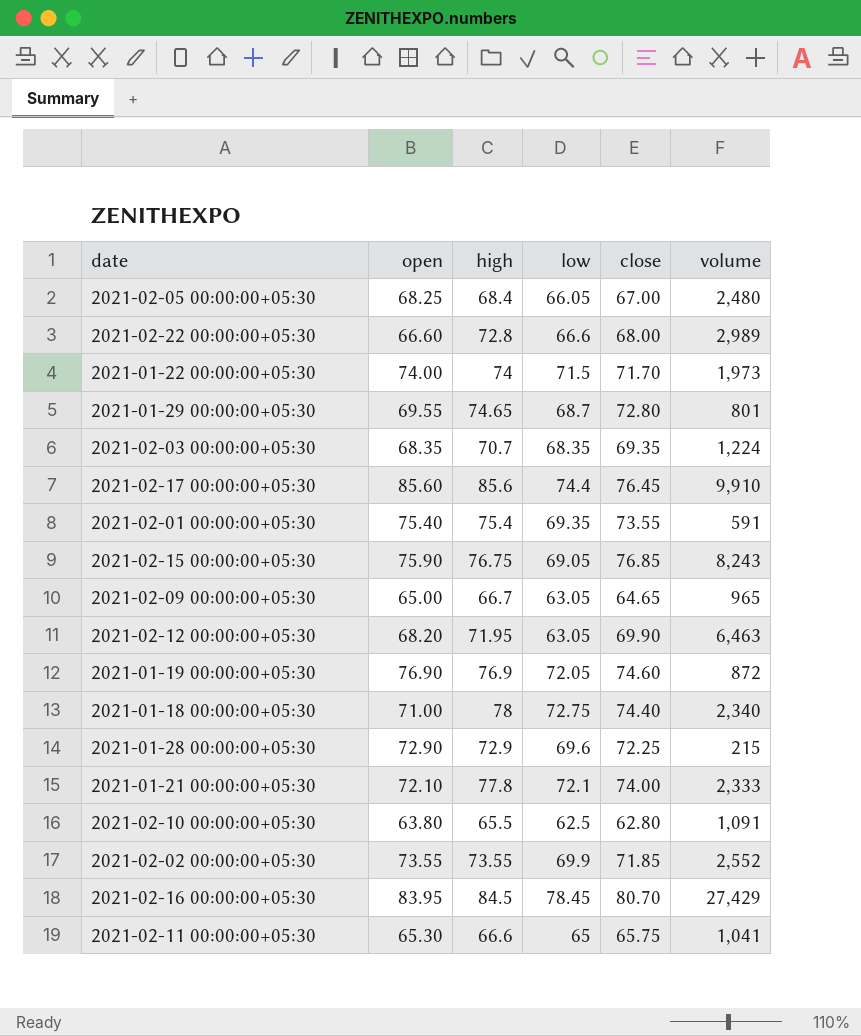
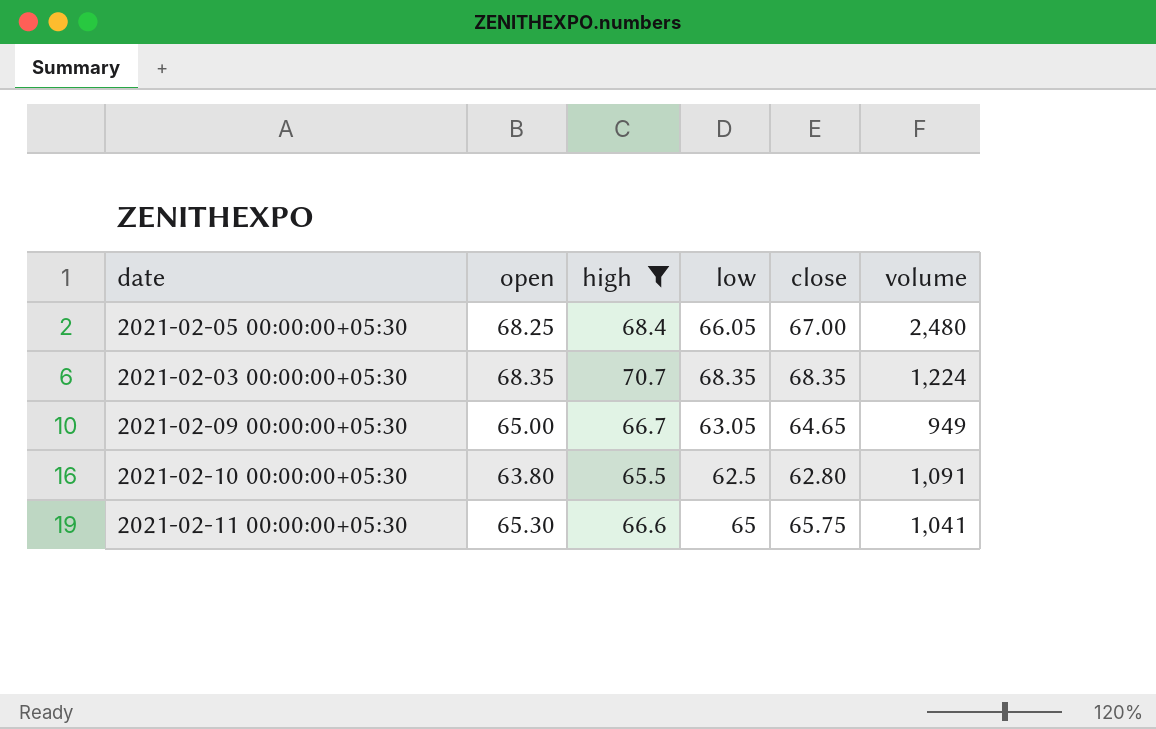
filter: none -> high <= 70.7
2021-02-03 00:00:00+05:30 | close: 69.35 -> 68.35
2021-02-09 00:00:00+05:30 | volume: 965 -> 949

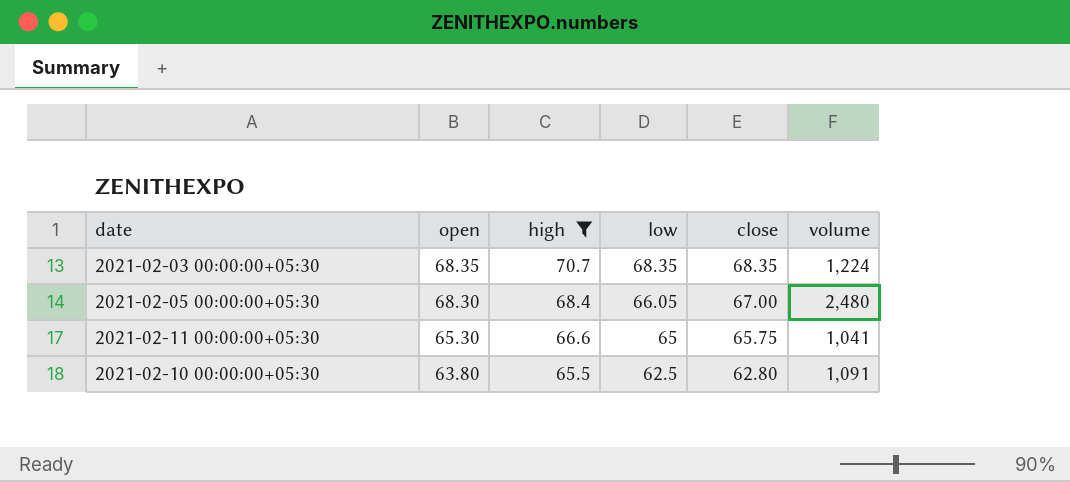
row order: none -> open descending
row 2021-02-09 00:00:00+05:30: 65.00 | 66.7 | 63.05 | 64.65 | 949 -> none
2021-02-05 00:00:00+05:30 | open: 68.25 -> 68.30

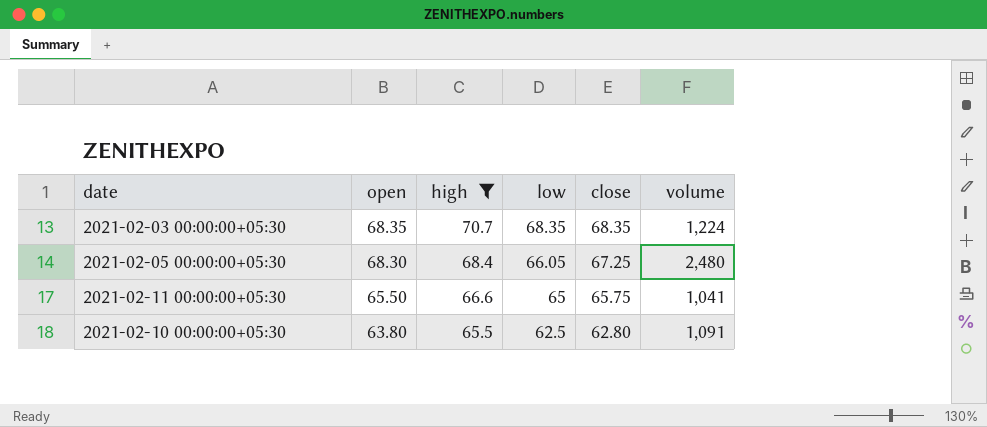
2021-02-05 00:00:00+05:30 | close: 67.00 -> 67.25
2021-02-11 00:00:00+05:30 | open: 65.30 -> 65.50

